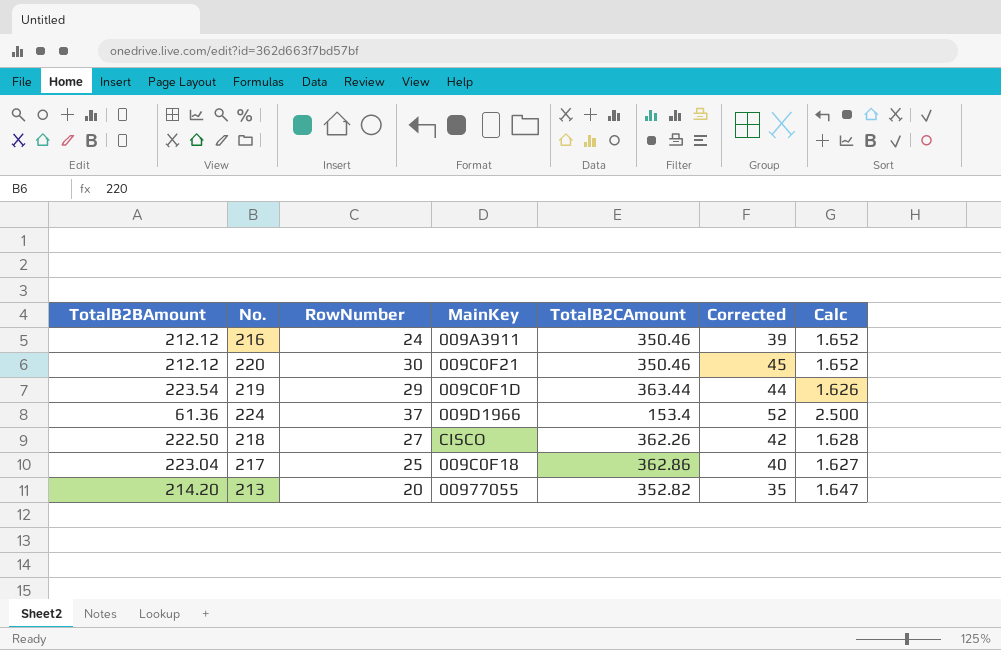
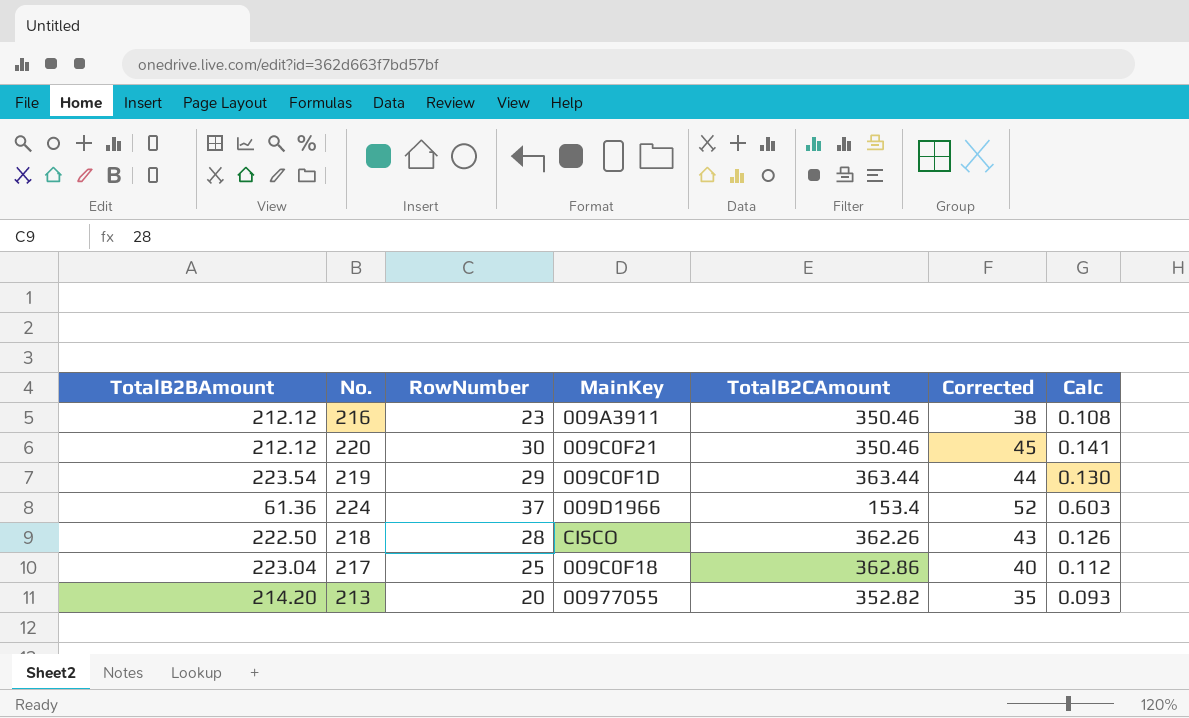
column Calc | formula: [TotalB2CAmount] / [TotalB2BAmount] -> [RowNumber] / [TotalB2BAmount]
216 | RowNumber: 24 -> 23
216 | Corrected: 39 -> 38
218 | RowNumber: 27 -> 28
218 | Corrected: 42 -> 43

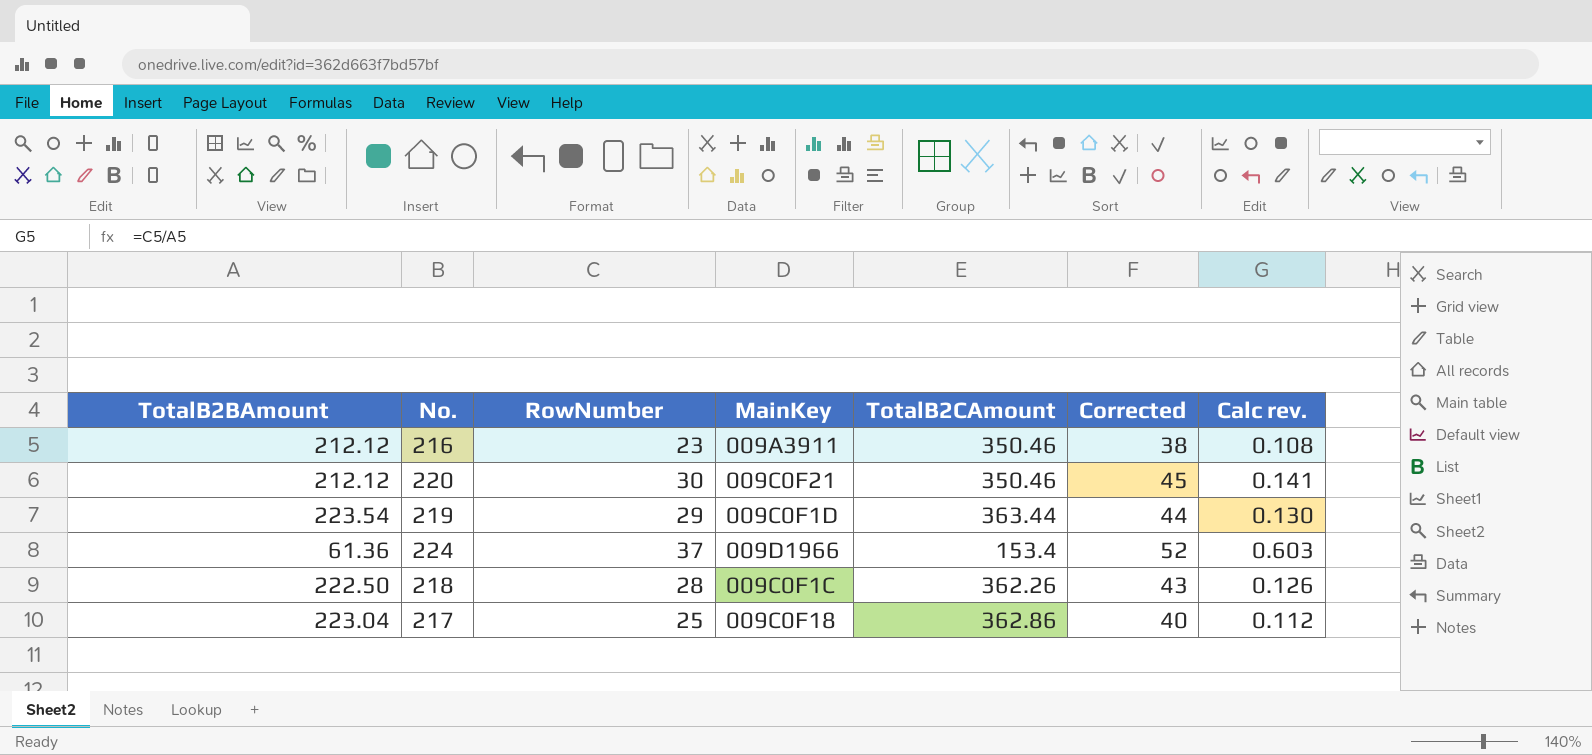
column name: Calc -> Calc rev.
row 213: 214.20 | 20 | 00977055 | 352.82 | 35 | 0.093 -> none
218 | MainKey: CISCO -> 009C0F1C

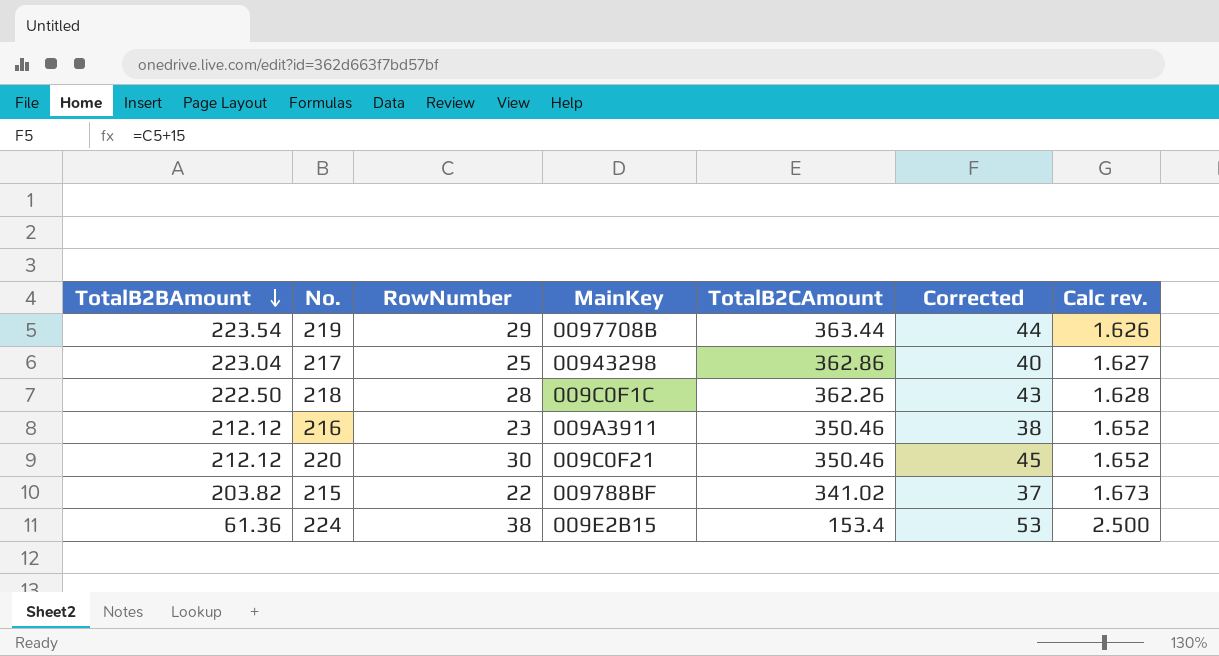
row order: none -> TotalB2BAmount descending
column Calc rev. | formula: [RowNumber] / [TotalB2BAmount] -> [TotalB2CAmount] / [TotalB2BAmount]
219 | MainKey: 009C0F1D -> 0097708B
217 | MainKey: 009C0F18 -> 00943298
row 215: none -> 203.82 | 22 | 009788BF | 341.02 | 37 | 1.673
224 | RowNumber: 37 -> 38
224 | MainKey: 009D1966 -> 009E2B15
224 | Corrected: 52 -> 53

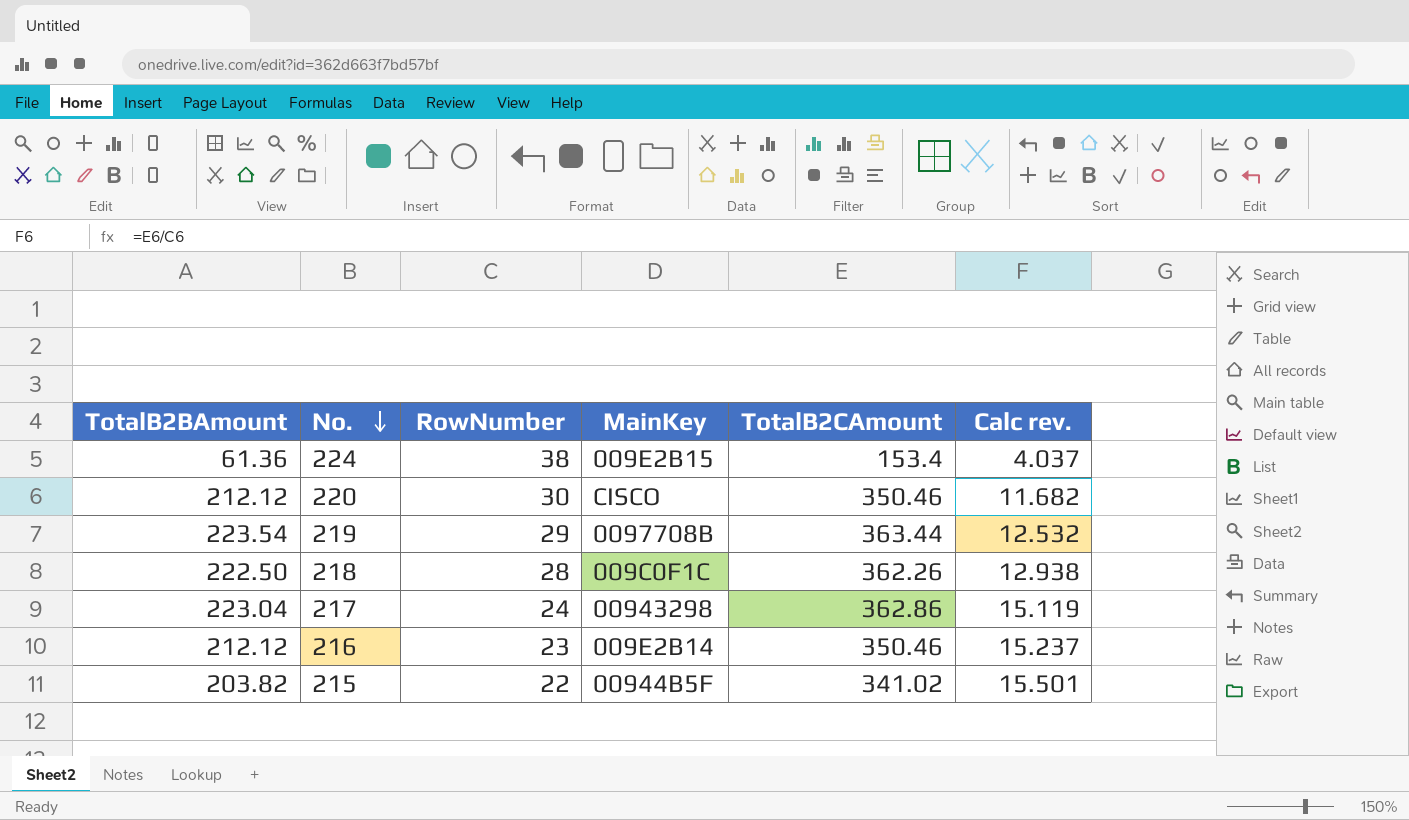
row order: TotalB2BAmount descending -> No. descending
column Corrected | formula: [RowNumber] + 15 -> none
column Calc rev. | formula: [TotalB2CAmount] / [TotalB2BAmount] -> [TotalB2CAmount] / [RowNumber]
220 | MainKey: 009C0F21 -> CISCO
217 | RowNumber: 25 -> 24
216 | MainKey: 009A3911 -> 009E2B14
215 | MainKey: 009788BF -> 00944B5F

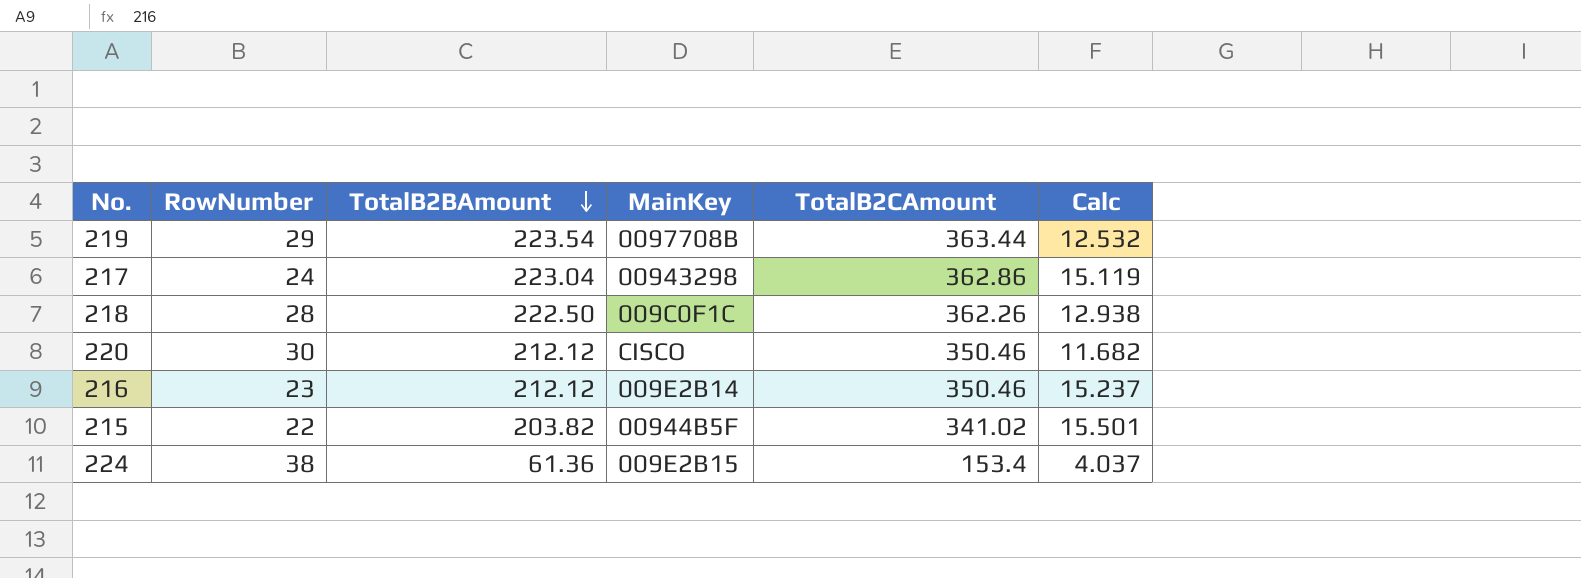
row order: No. descending -> TotalB2BAmount descending
column TotalB2BAmount | position: 1 -> 3
column name: Calc rev. -> Calc

